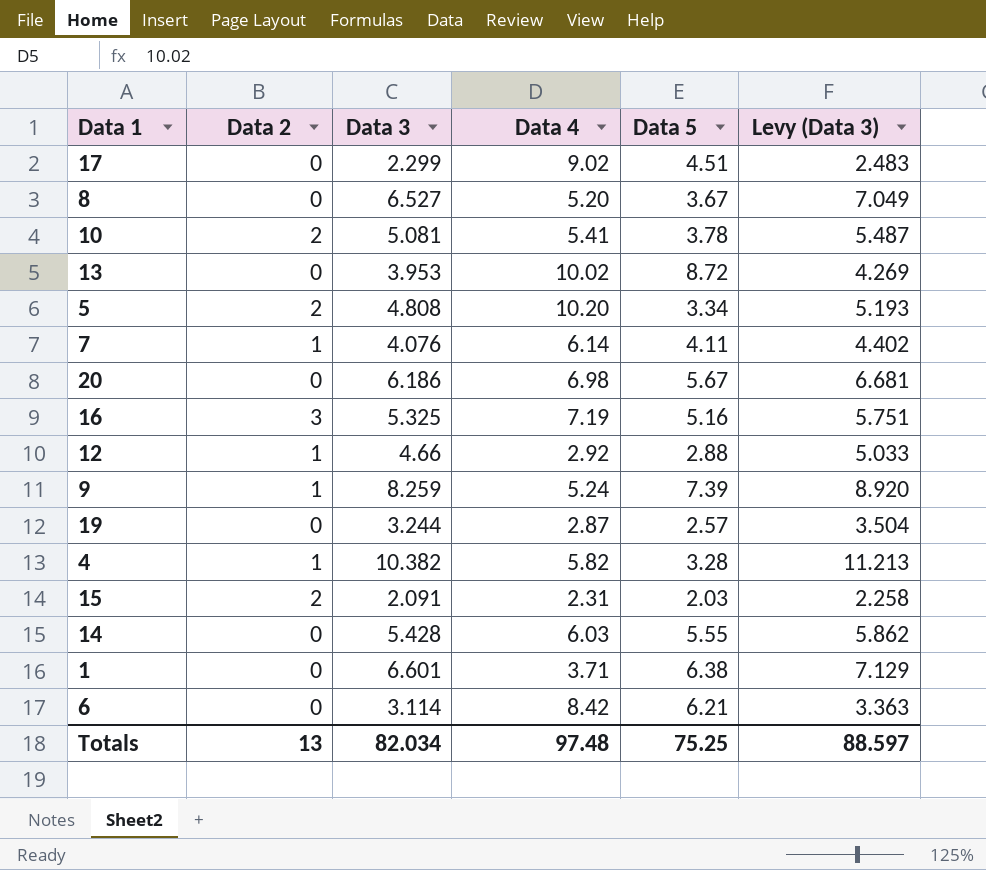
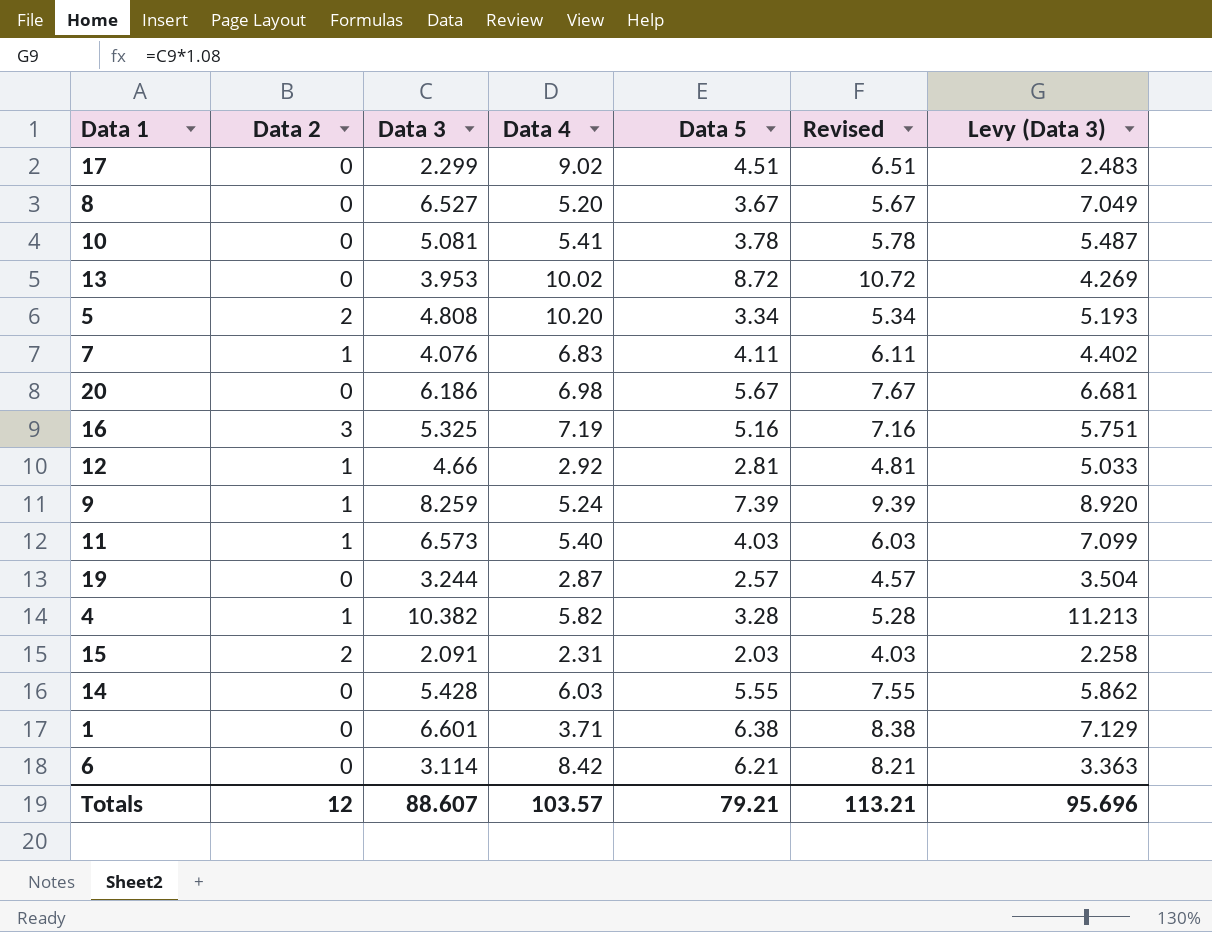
column Revised | formula: none -> [Data 5] + 2
10 | Data 2: 2 -> 0
7 | Data 4: 6.14 -> 6.83
12 | Data 5: 2.88 -> 2.81
row 11: none -> 1 | 6.573 | 5.40 | 4.03 | 6.03 | 7.099
Totals | Data 2: 13 -> 12
Totals | Data 3: 82.034 -> 88.607
Totals | Data 4: 97.48 -> 103.57
Totals | Data 5: 75.25 -> 79.21
Totals | Levy (Data 3): 88.597 -> 95.696

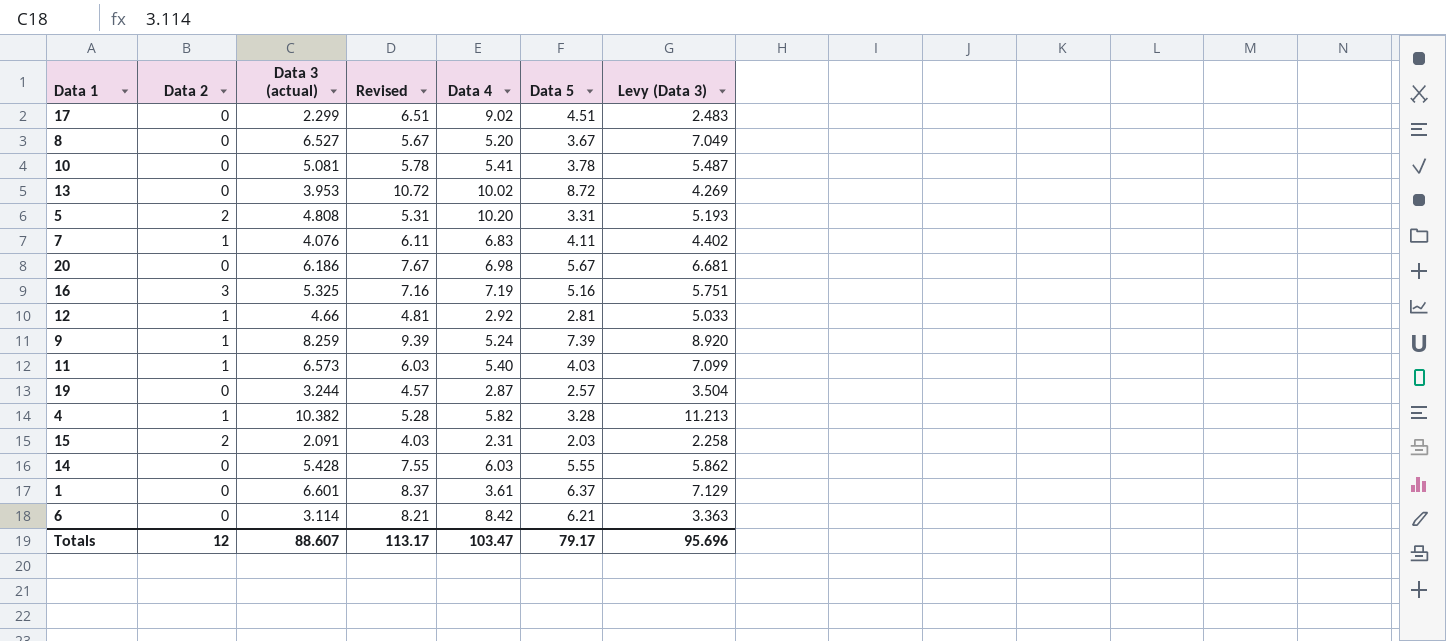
column name: Data 3 -> Data 3 (actual)
column Revised | position: 6 -> 4
5 | Revised: 5.34 -> 5.31
5 | Data 5: 3.34 -> 3.31
1 | Revised: 8.38 -> 8.37
1 | Data 4: 3.71 -> 3.61
1 | Data 5: 6.38 -> 6.37
Totals | Revised: 113.21 -> 113.17
Totals | Data 4: 103.57 -> 103.47
Totals | Data 5: 79.21 -> 79.17

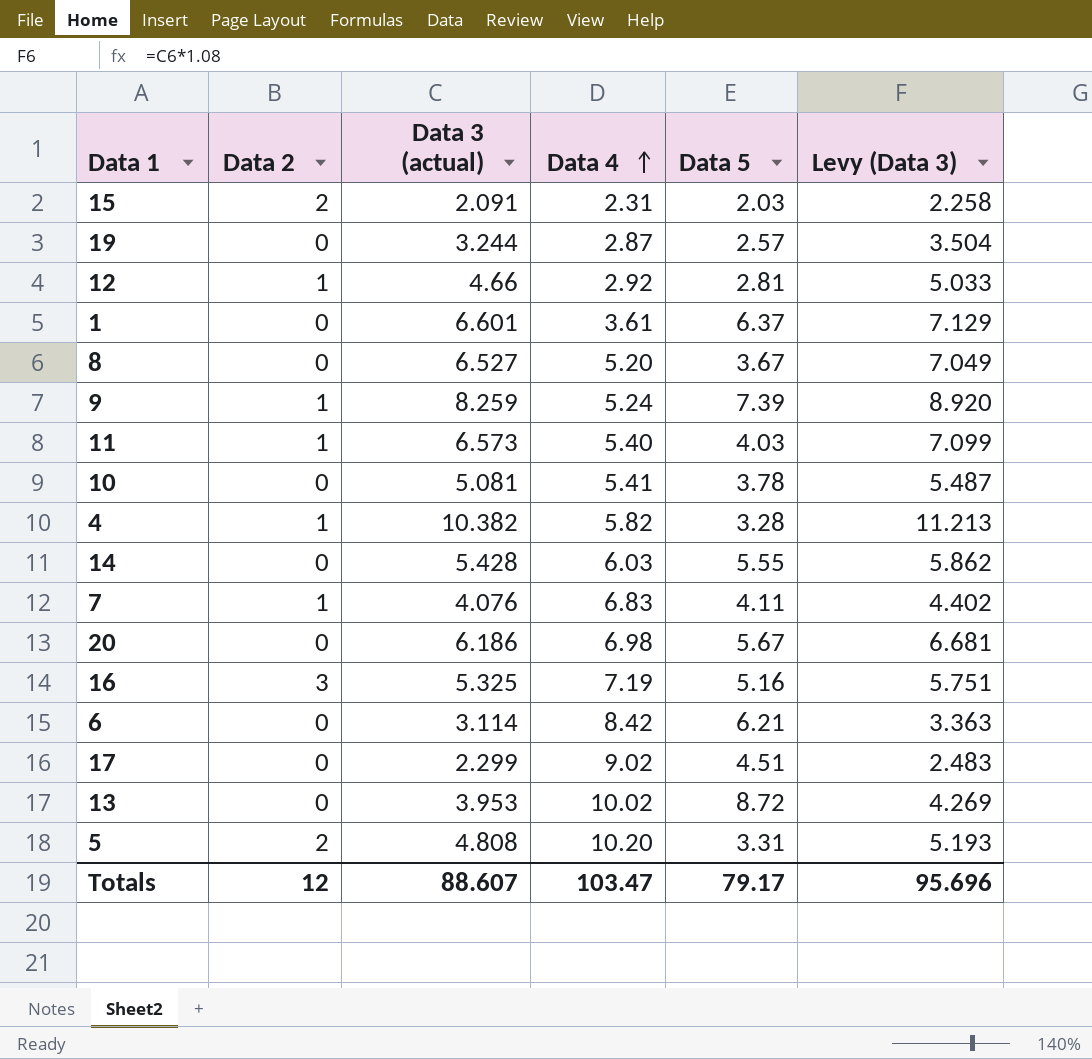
row order: none -> Data 4 ascending
column Revised | formula: [Data 5] + 2 -> none

